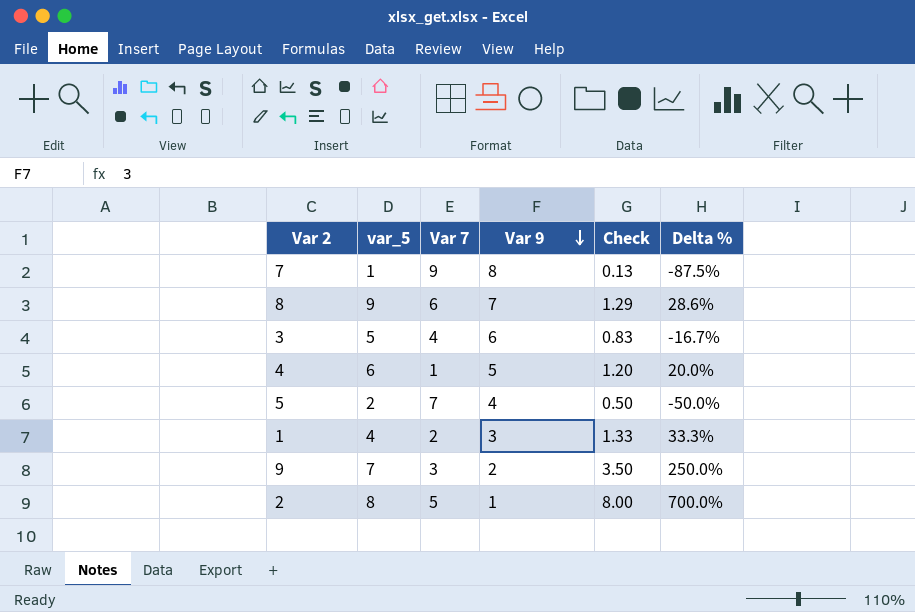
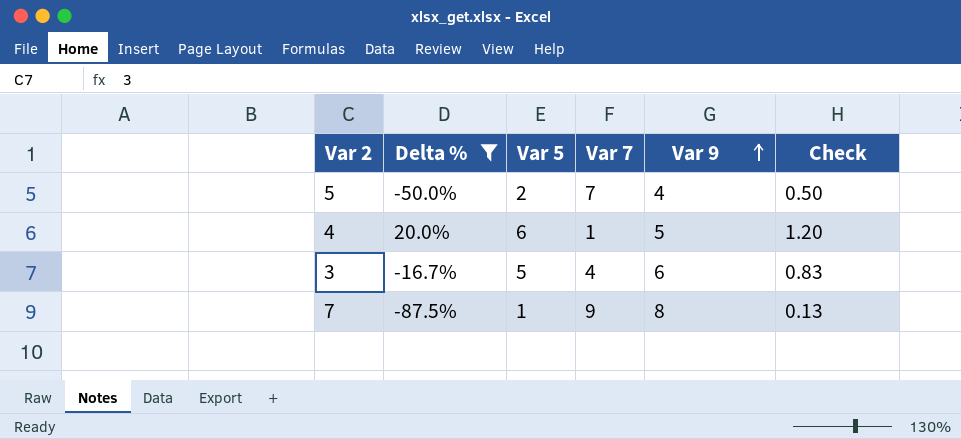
filter: none -> Delta % <= 20.0%
row order: Var 9 descending -> Var 9 ascending
column Delta % | position: 6 -> 2
column name: var_5 -> Var 5

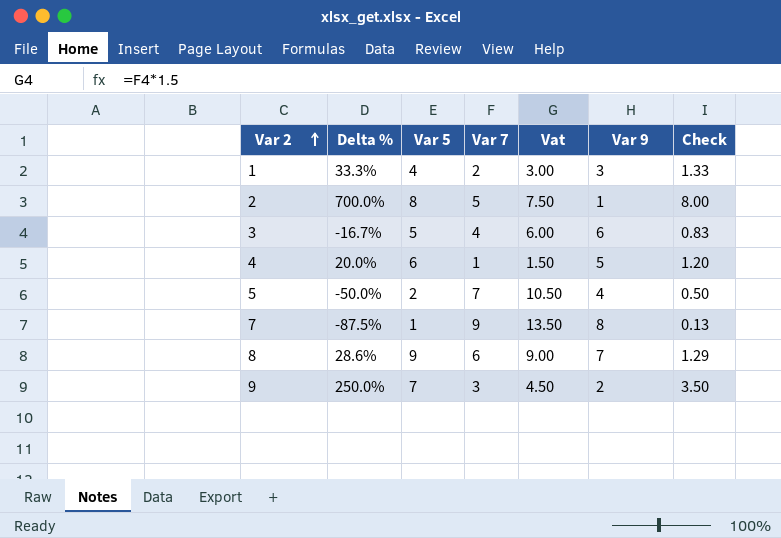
filter: Delta % <= 20.0% -> none
row order: Var 9 ascending -> Var 2 ascending
column Vat | formula: none -> [Var 7] * 1.5

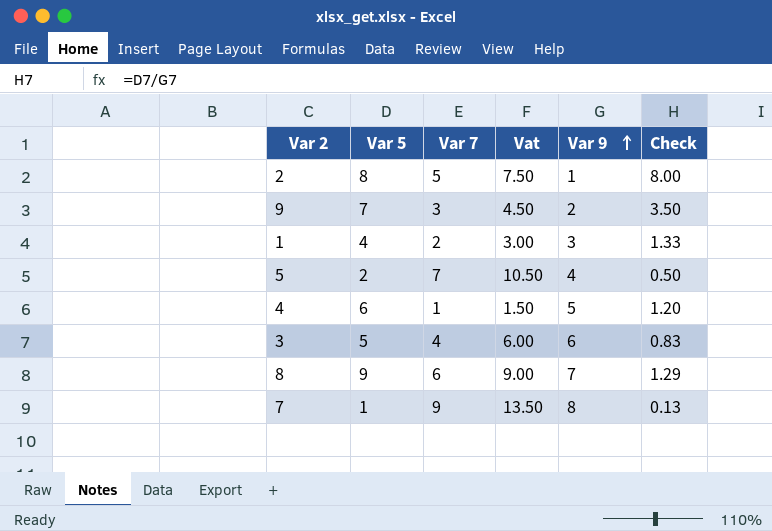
row order: Var 2 ascending -> Var 9 ascending
column Delta % | formula: ([Var 5] - [Var 9]) / [Var 9] -> none

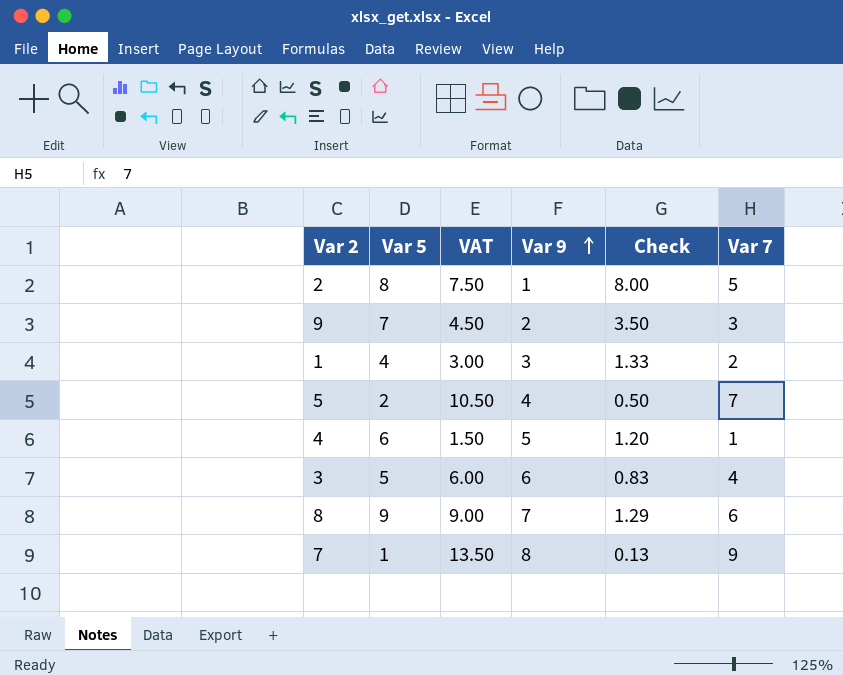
column name: Vat -> VAT
column Var 7 | position: 3 -> 6

